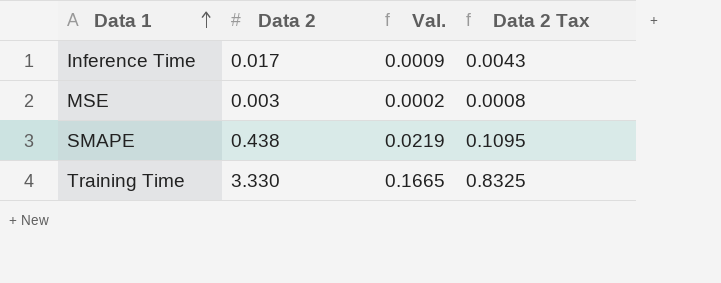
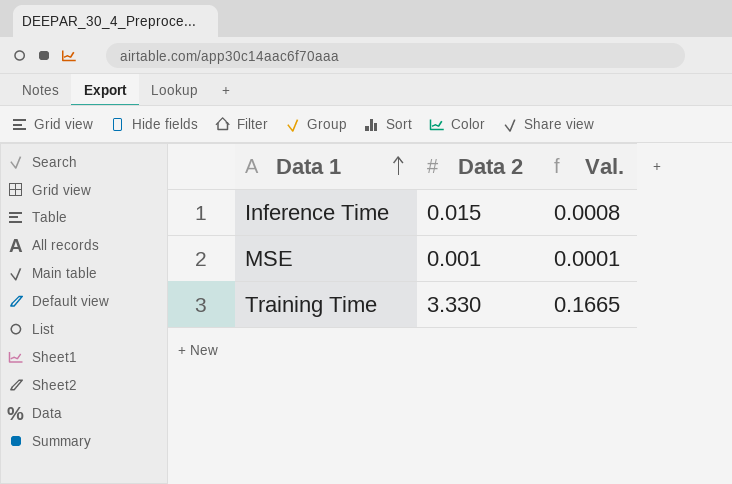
column Data 2 Tax | formula: [Data 2] * 0.25 -> none
row SMAPE: 0.438 | 0.0219 | 0.1095 -> none
Inference Time | Data 2: 0.017 -> 0.015
Inference Time | Val.: 0.0009 -> 0.0008
MSE | Data 2: 0.003 -> 0.001
MSE | Val.: 0.0002 -> 0.0001

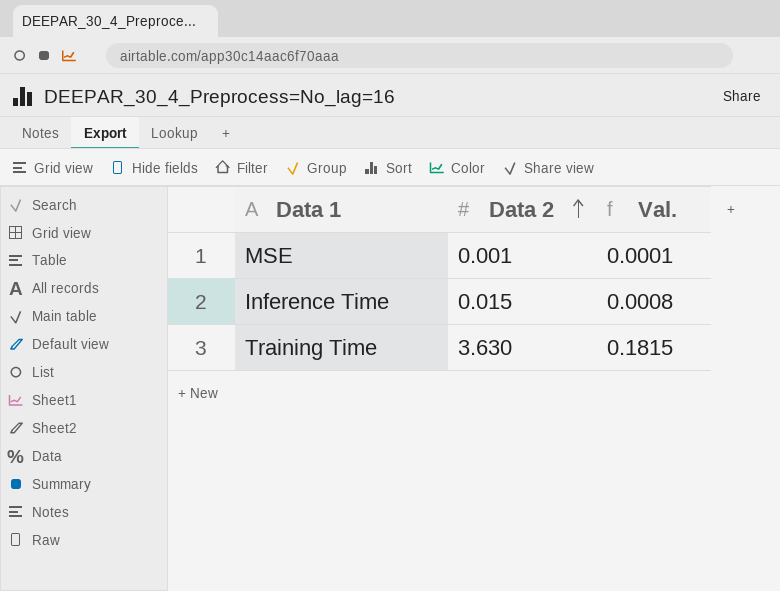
row order: Data 1 ascending -> Data 2 ascending
Training Time | Data 2: 3.330 -> 3.630
Training Time | Val.: 0.1665 -> 0.1815

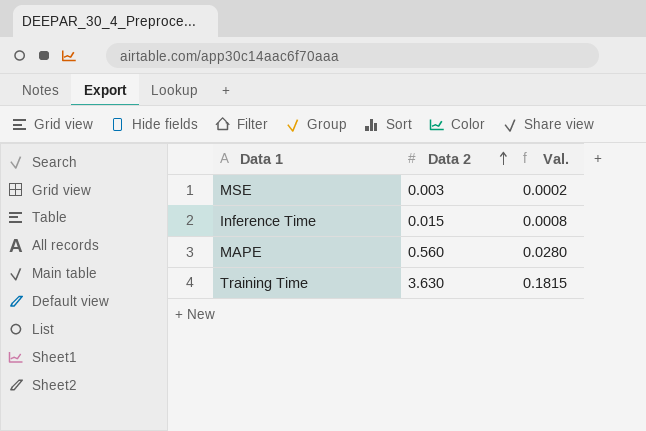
MSE | Data 2: 0.001 -> 0.003
MSE | Val.: 0.0001 -> 0.0002
row MAPE: none -> 0.560 | 0.0280

